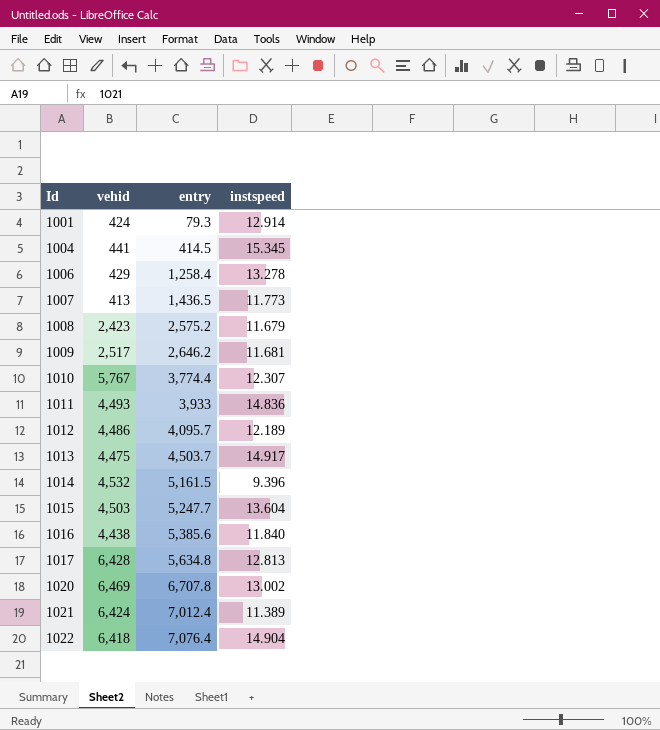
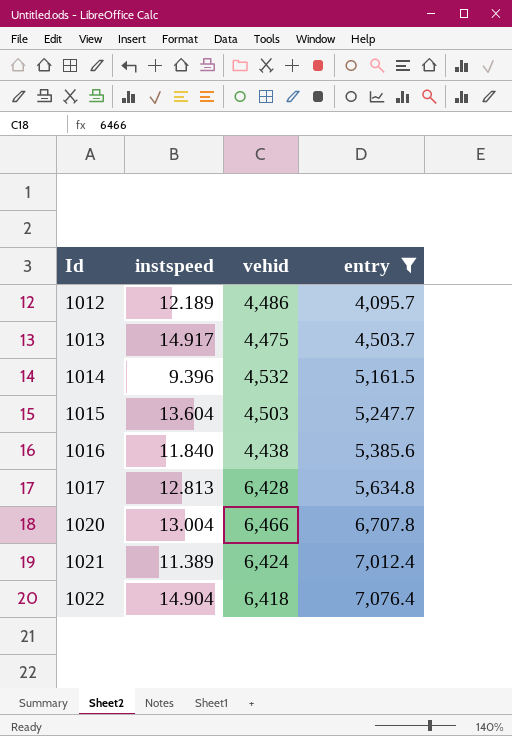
filter: none -> entry >= 4,095.7
column instspeed | position: 4 -> 2
1020 | instspeed: 13.002 -> 13.004
1020 | vehid: 6,469 -> 6,466

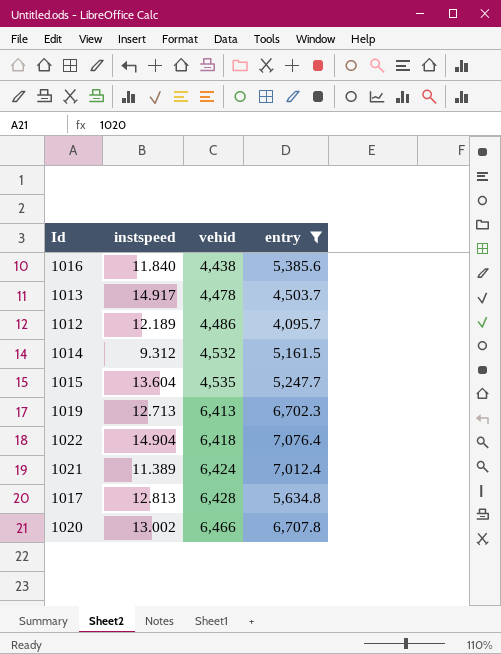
row order: Id ascending -> vehid ascending
1013 | vehid: 4,475 -> 4,478
1014 | instspeed: 9.396 -> 9.312
1015 | vehid: 4,503 -> 4,535
row 1019: none -> 12.713 | 6,413 | 6,702.3
1020 | instspeed: 13.004 -> 13.002

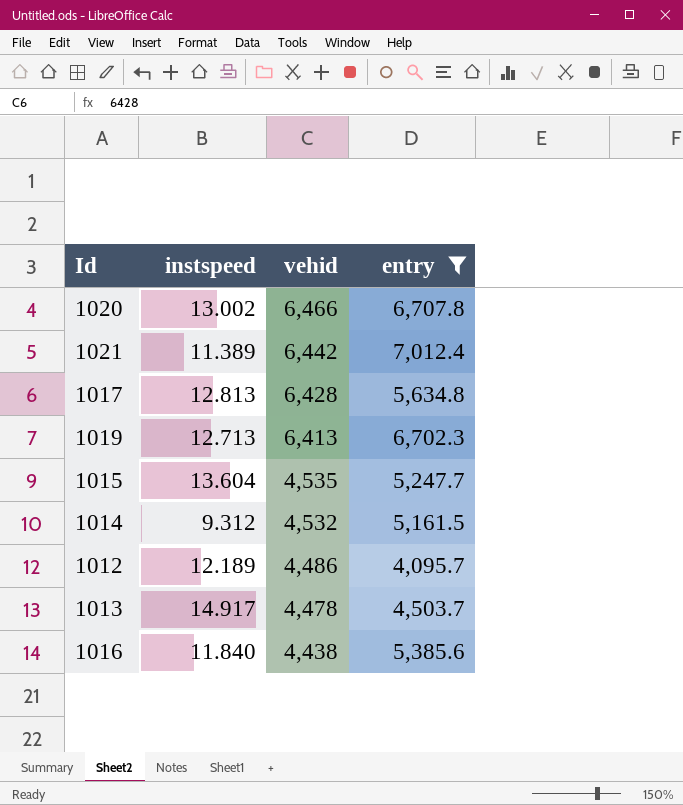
row order: vehid ascending -> vehid descending
row 1022: 14.904 | 6,418 | 7,076.4 -> none
1021 | vehid: 6,424 -> 6,442

